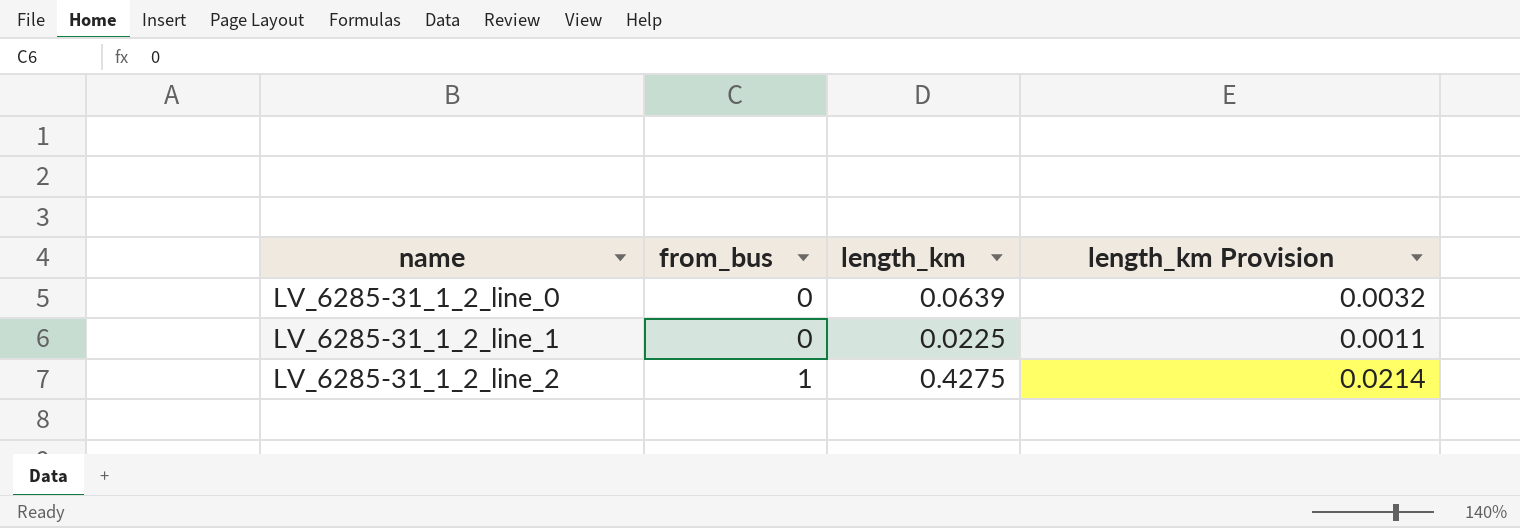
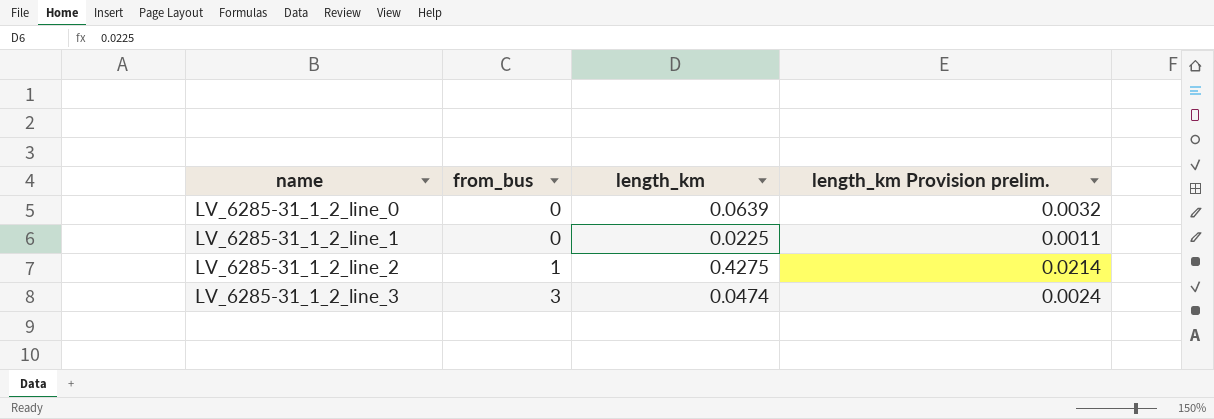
column name: length_km Provision -> length_km Provision prelim.
row LV_6285-31_1_2_line_3: none -> 3 | 0.0474 | 0.0024

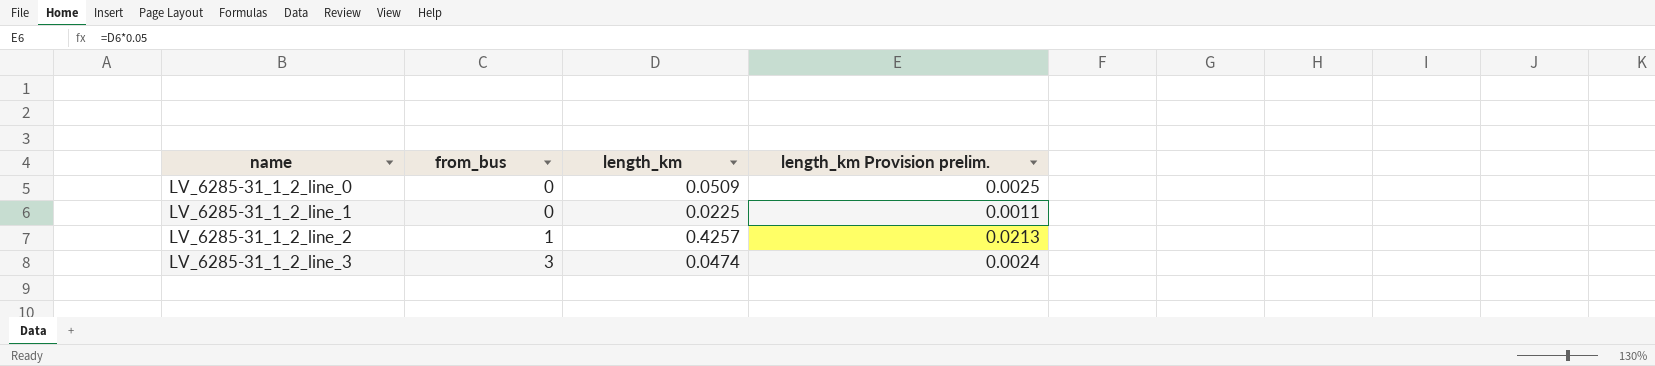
LV_6285-31_1_2_line_0 | length_km: 0.0639 -> 0.0509
LV_6285-31_1_2_line_0 | length_km Provision prelim.: 0.0032 -> 0.0025
LV_6285-31_1_2_line_2 | length_km: 0.4275 -> 0.4257
LV_6285-31_1_2_line_2 | length_km Provision prelim.: 0.0214 -> 0.0213

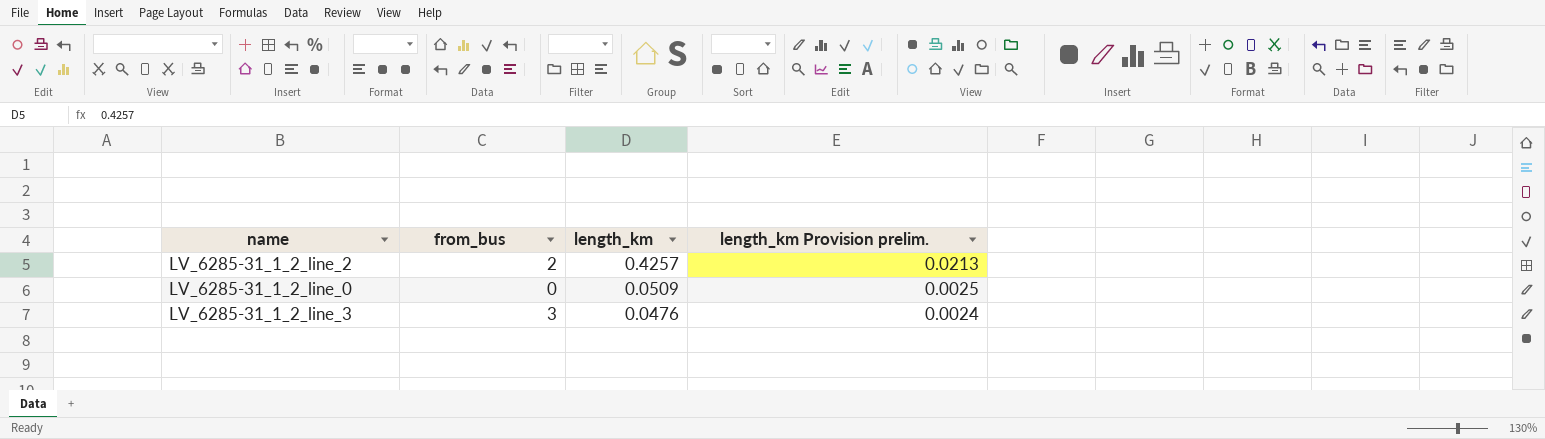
row order: name ascending -> length_km descending
row LV_6285-31_1_2_line_1: 0 | 0.0225 | 0.0011 -> none
LV_6285-31_1_2_line_2 | from_bus: 1 -> 2
LV_6285-31_1_2_line_3 | length_km: 0.0474 -> 0.0476

